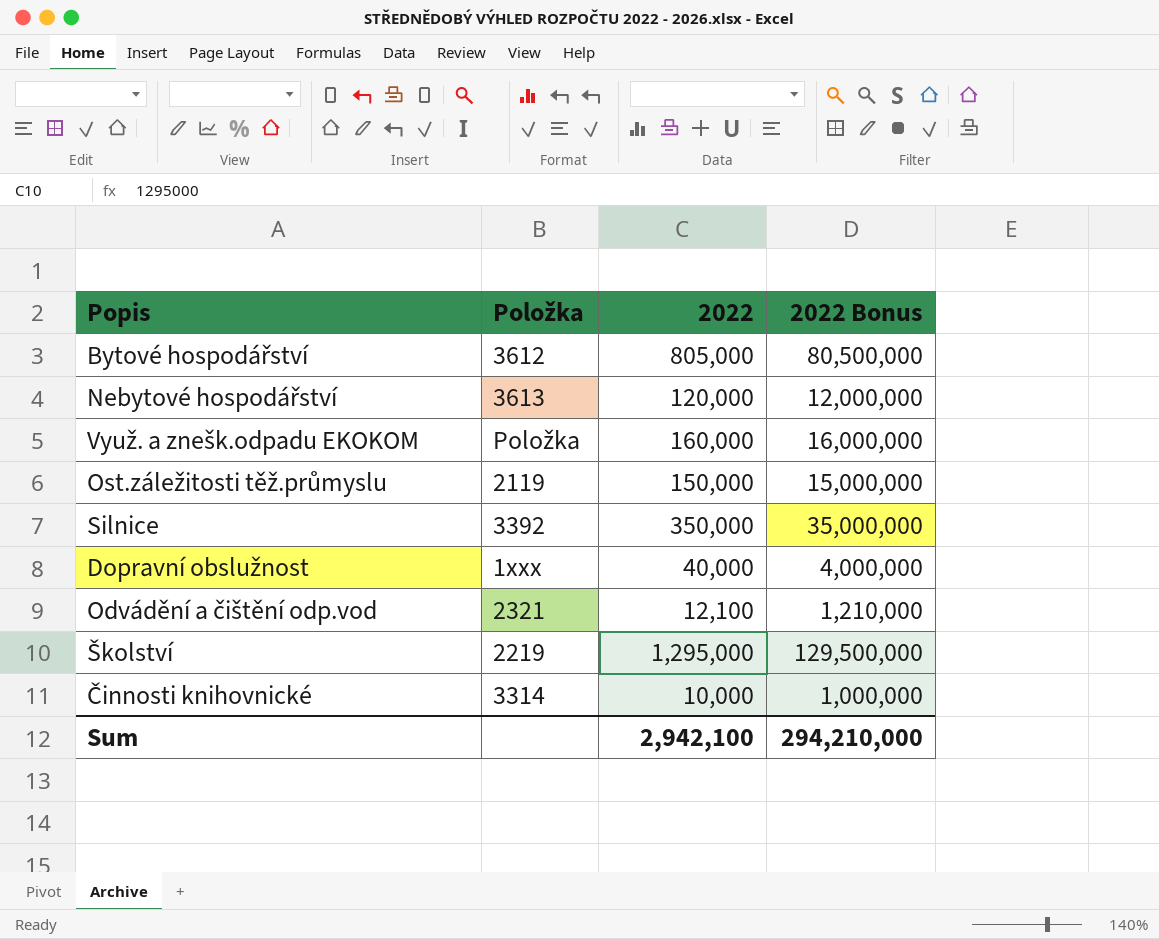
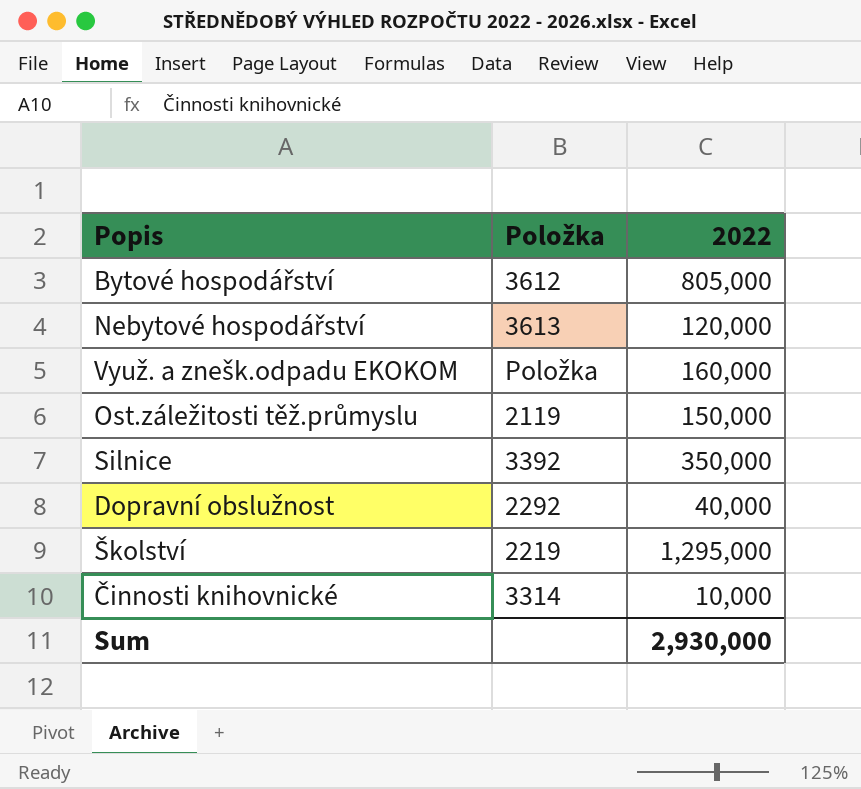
column 2022 Bonus | formula: [2022] * 100 -> none
row Odvádění a čištění odp.vod: 2321 | 12,100 | 1,210,000 -> none
Dopravní obslužnost | Položka: 1xxx -> 2292
Sum | 2022: 2,942,100 -> 2,930,000

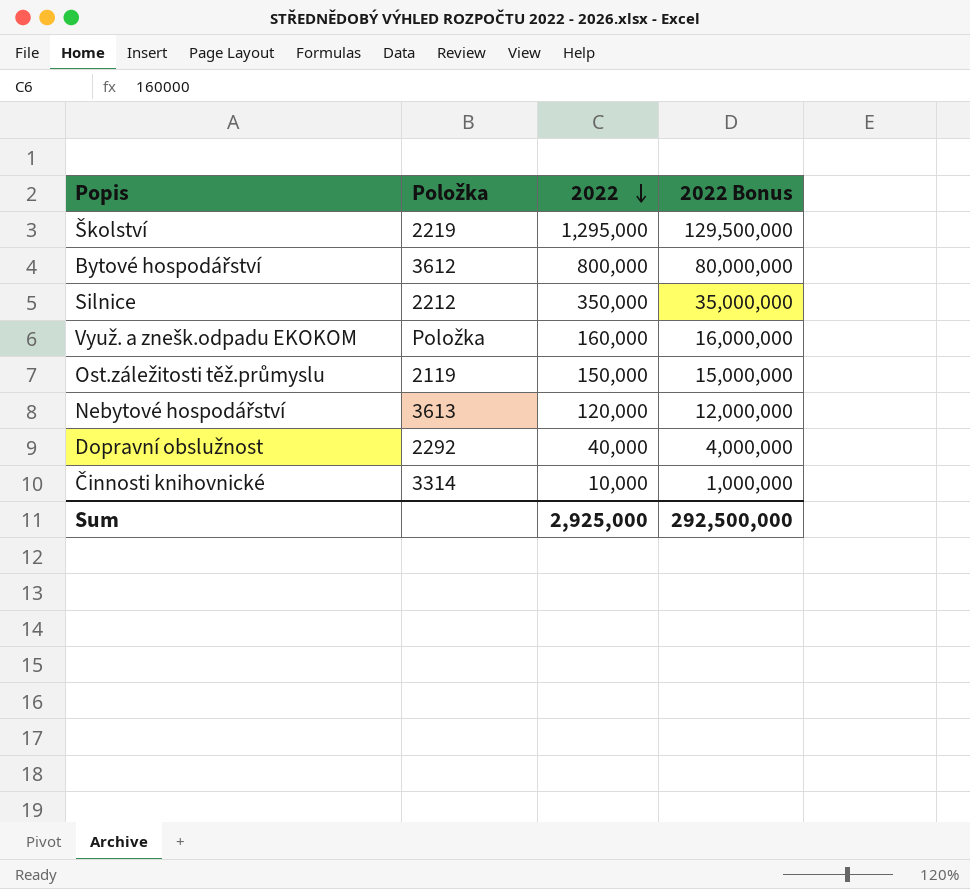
row order: none -> 2022 descending
column 2022 Bonus | formula: none -> [2022] * 100
Bytové hospodářství | 2022: 805,000 -> 800,000
Silnice | Položka: 3392 -> 2212
Sum | 2022: 2,930,000 -> 2,925,000

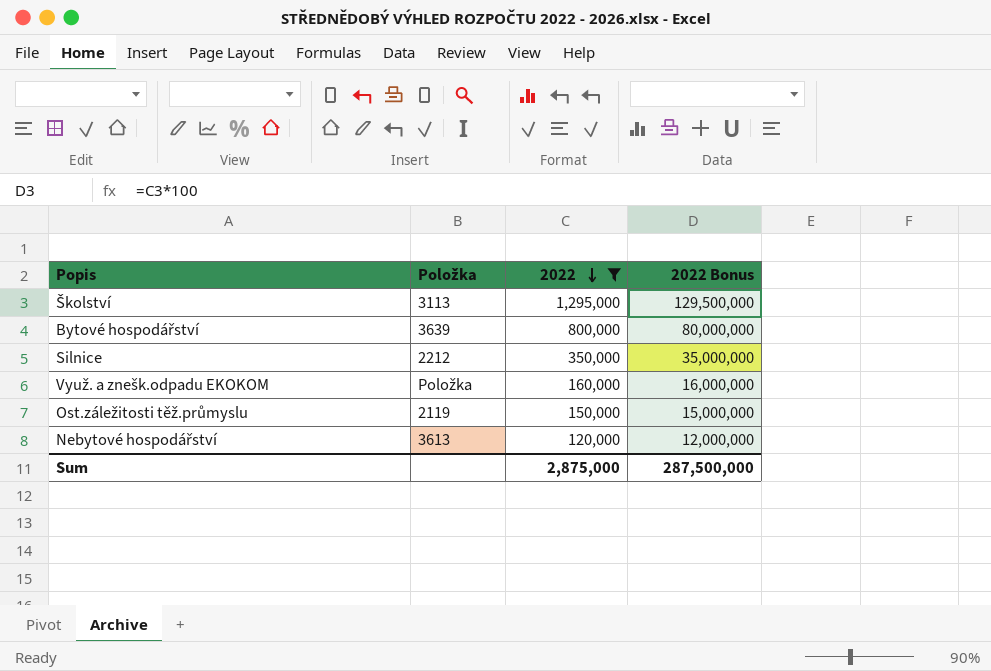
filter: none -> 2022 >= 120,000
Školství | Položka: 2219 -> 3113
Bytové hospodářství | Položka: 3612 -> 3639
Sum | 2022: 2,925,000 -> 2,875,000
Sum | 2022 Bonus: 292,500,000 -> 287,500,000

